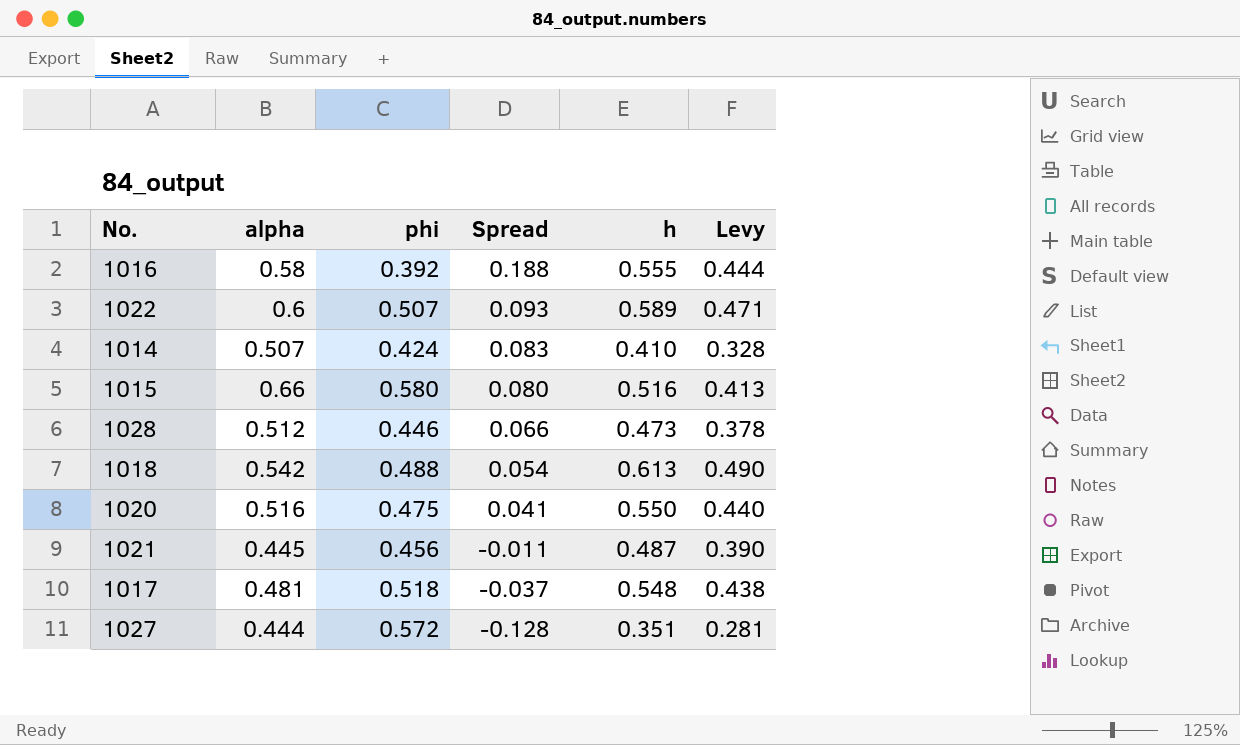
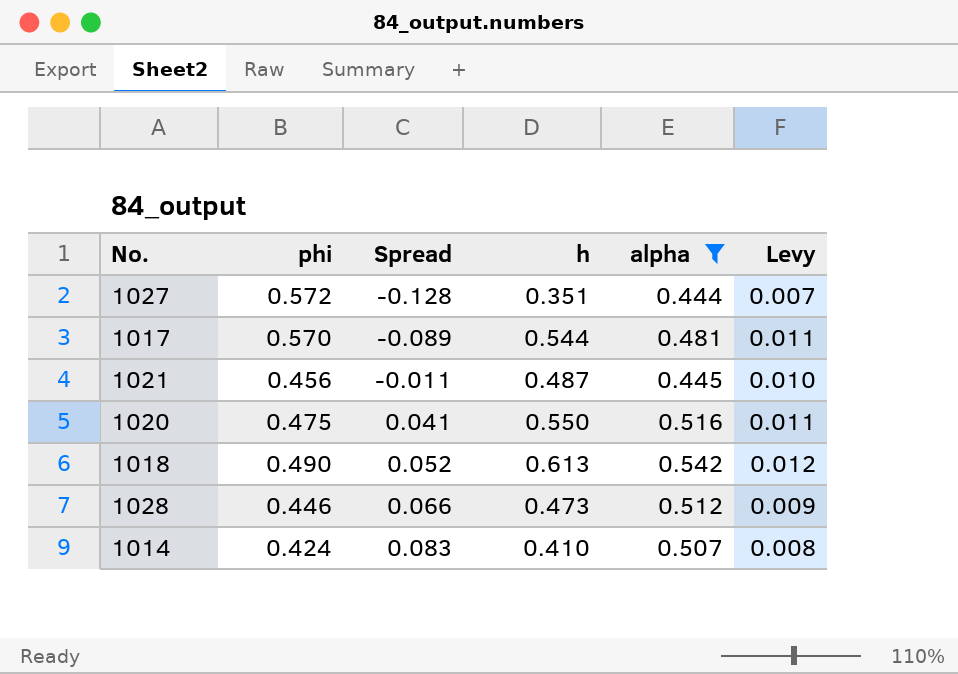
filter: none -> alpha <= 0.542
row order: Spread descending -> Spread ascending
column alpha | position: 2 -> 5
column Levy | formula: [h] * 0.8 -> [h] * 0.02
1017 | phi: 0.518 -> 0.570
1017 | Spread: -0.037 -> -0.089
1017 | h: 0.548 -> 0.544
1018 | phi: 0.488 -> 0.490
1018 | Spread: 0.054 -> 0.052

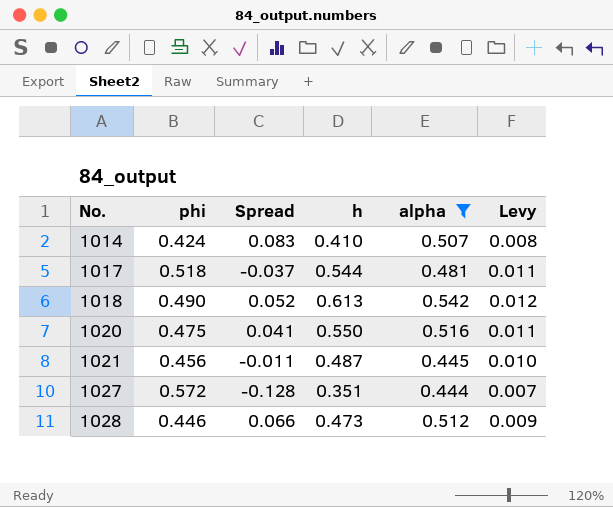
row order: Spread ascending -> No. ascending
1017 | phi: 0.570 -> 0.518
1017 | Spread: -0.089 -> -0.037

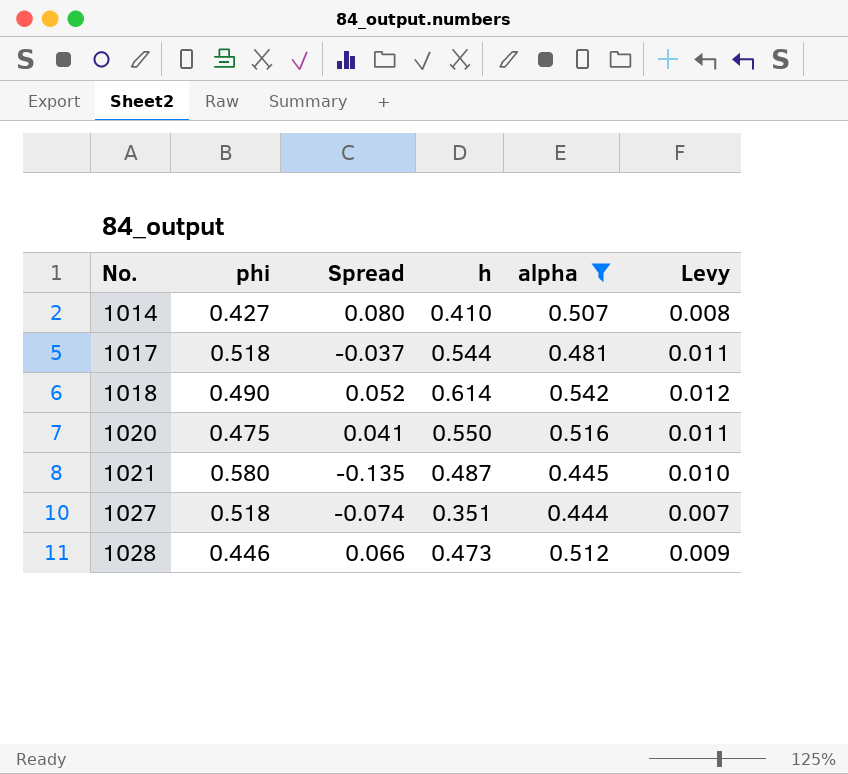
1014 | phi: 0.424 -> 0.427
1014 | Spread: 0.083 -> 0.080
1018 | h: 0.613 -> 0.614
1021 | phi: 0.456 -> 0.580
1021 | Spread: -0.011 -> -0.135
1027 | phi: 0.572 -> 0.518
1027 | Spread: -0.128 -> -0.074

